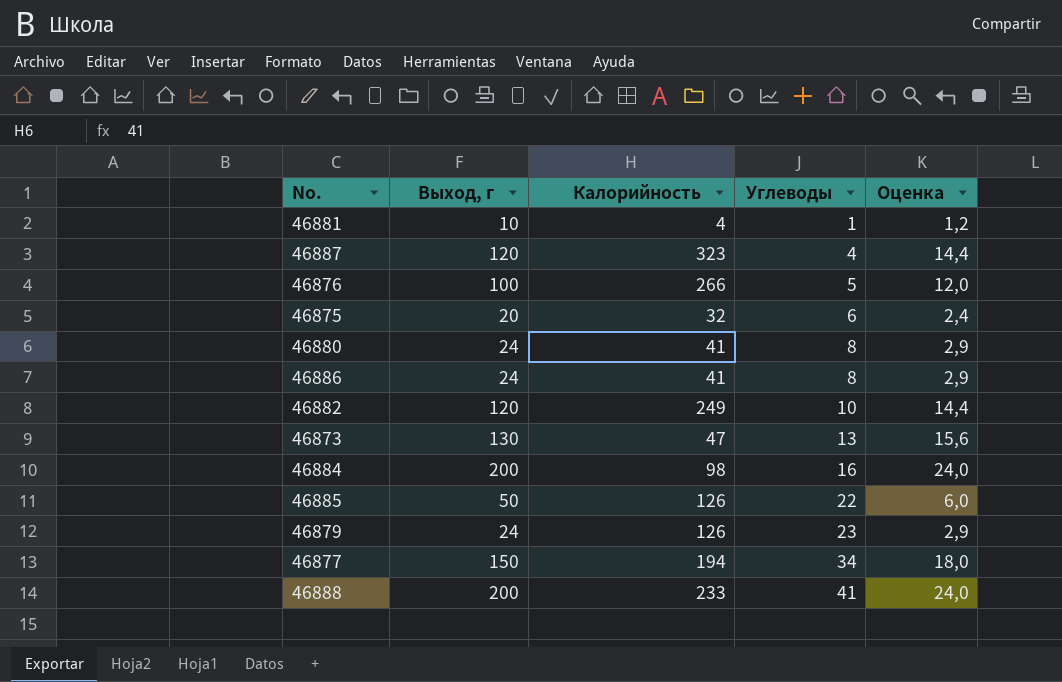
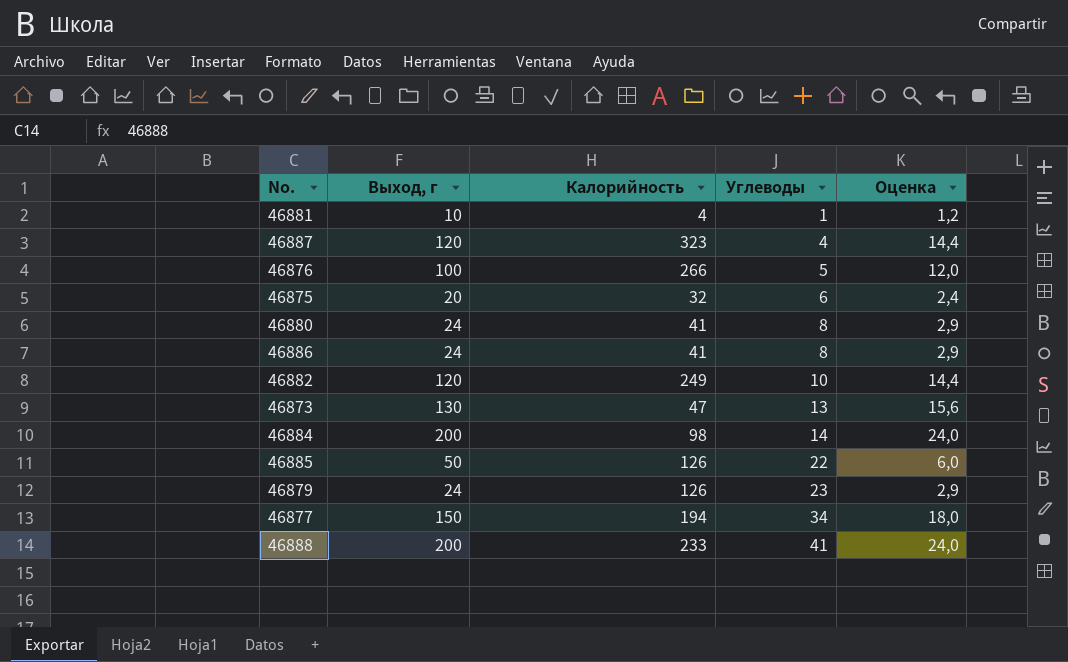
46884 | Углеводы: 16 -> 14

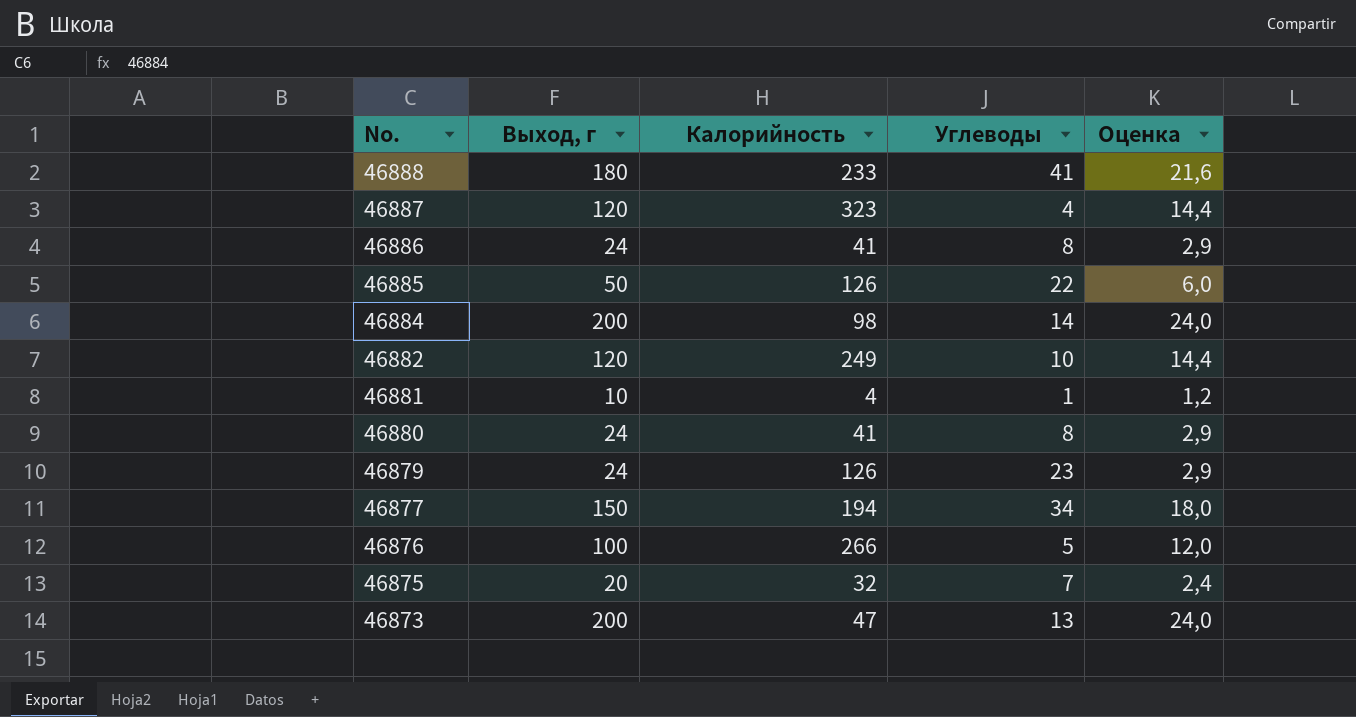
row order: Углеводы ascending -> No. descending
46888 | Выход, г: 200 -> 180
46888 | Оценка: 24,0 -> 21,6
46875 | Углеводы: 6 -> 7
46873 | Выход, г: 130 -> 200
46873 | Оценка: 15,6 -> 24,0

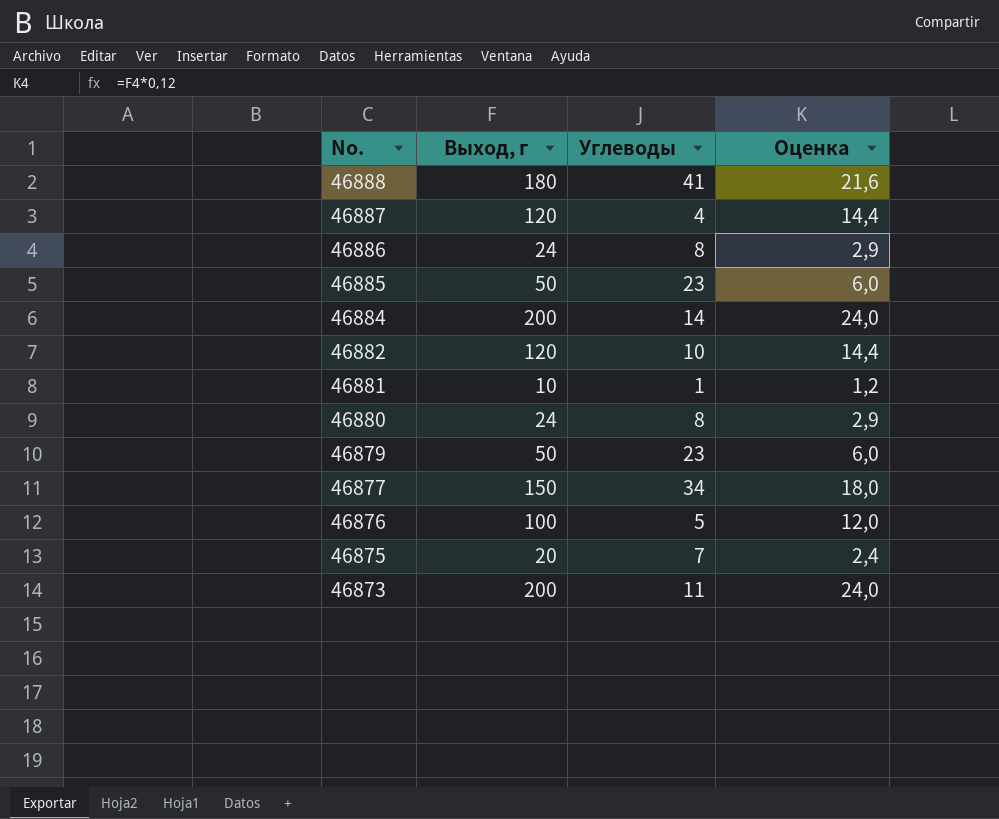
column Калорийность | position: 3 -> none
46885 | Углеводы: 22 -> 23
46879 | Выход, г: 24 -> 50
46879 | Оценка: 2,9 -> 6,0
46873 | Углеводы: 13 -> 11

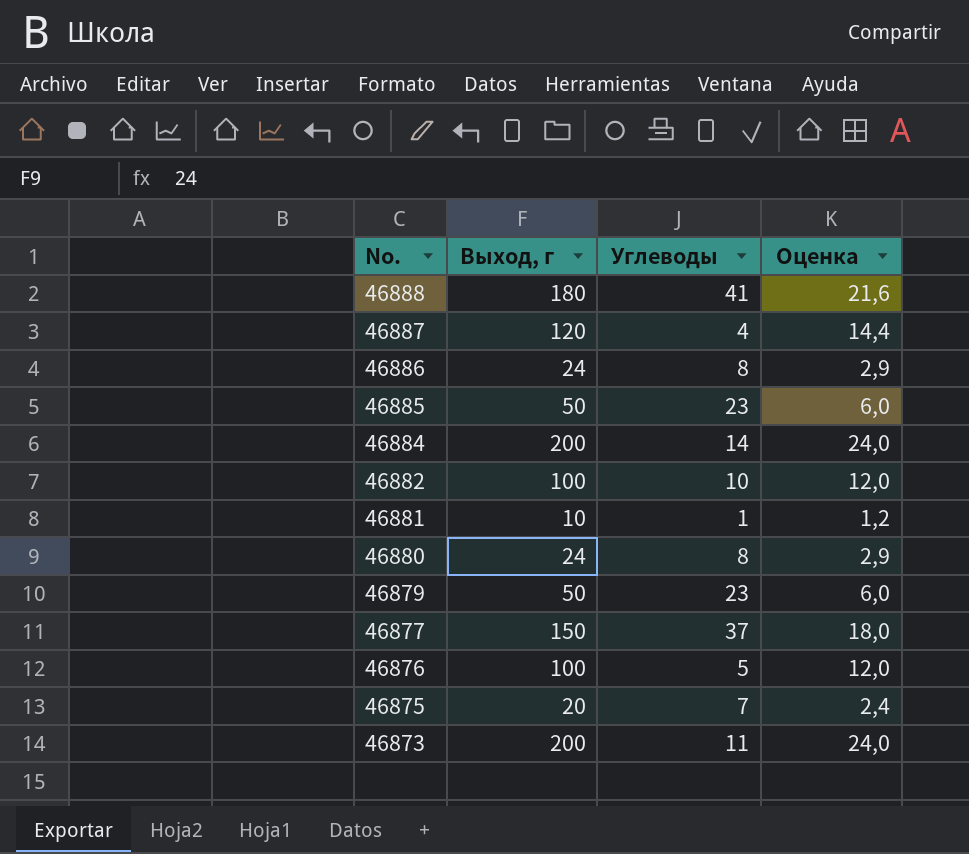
46882 | Выход, г: 120 -> 100
46882 | Оценка: 14,4 -> 12,0
46877 | Углеводы: 34 -> 37

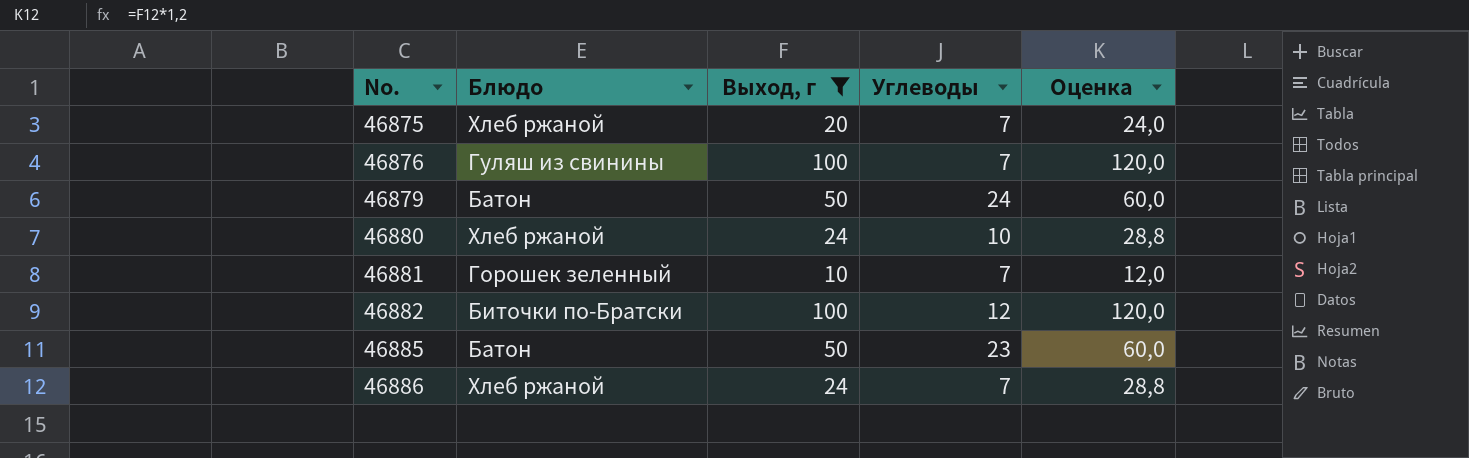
filter: none -> Выход, г <= 100
row order: No. descending -> No. ascending
column Блюдо | position: none -> 2
column Оценка | formula: [Выход, г] * 0,12 -> [Выход, г] * 1,2
46876 | Углеводы: 5 -> 7
46879 | Углеводы: 23 -> 24
46880 | Углеводы: 8 -> 10
46881 | Углеводы: 1 -> 7
46882 | Углеводы: 10 -> 12
46886 | Углеводы: 8 -> 7

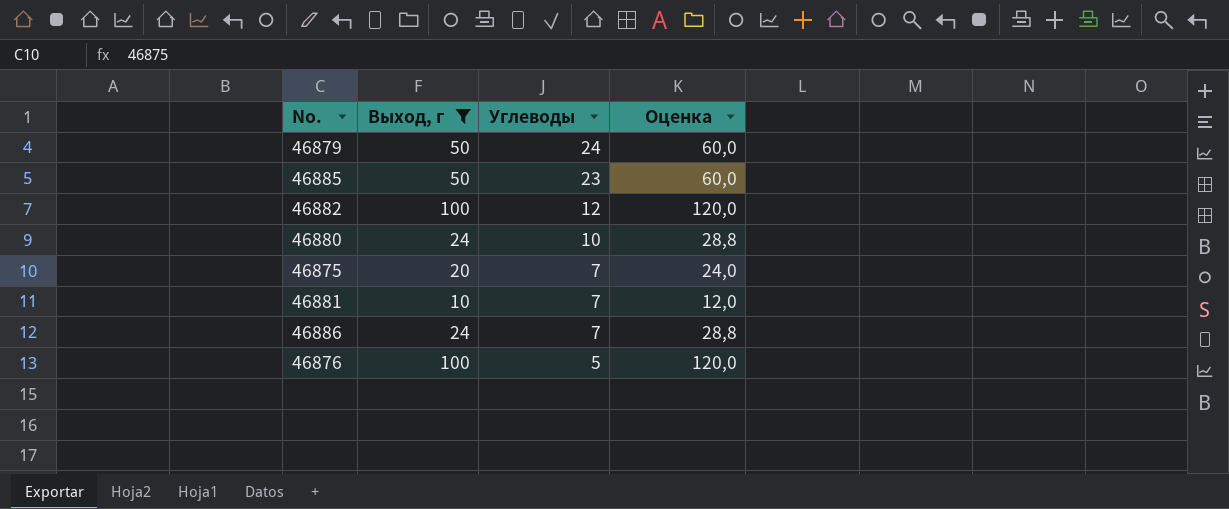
row order: No. ascending -> Углеводы descending
column Блюдо | position: 2 -> none
46876 | Углеводы: 7 -> 5

